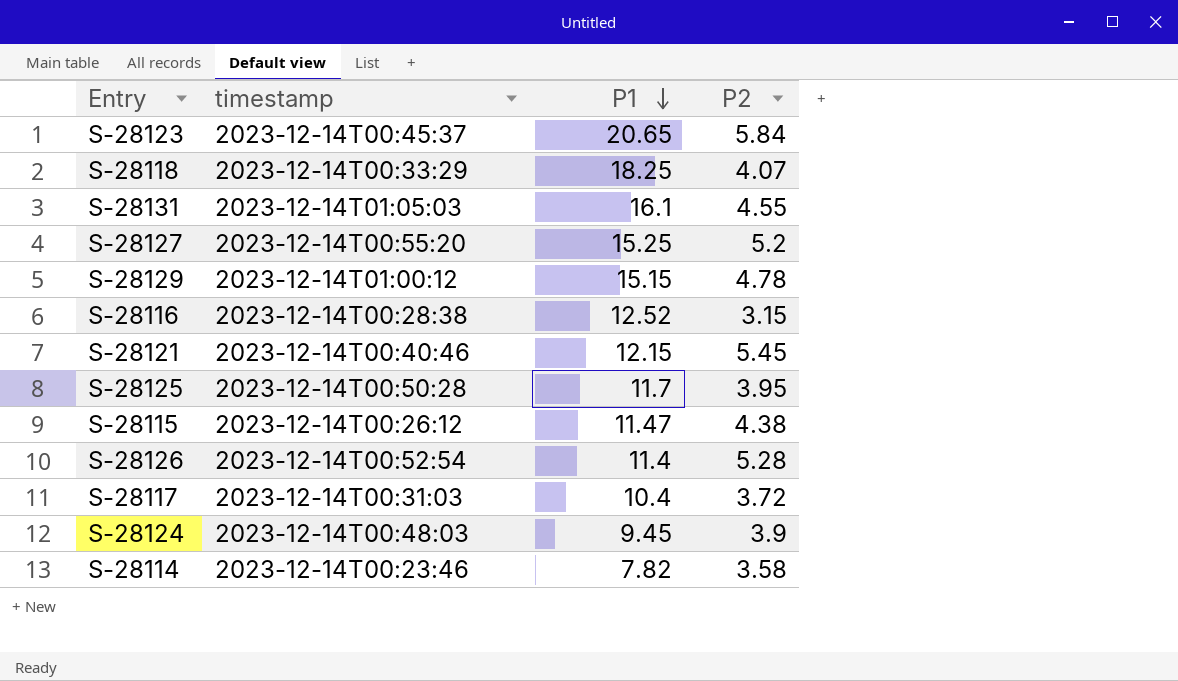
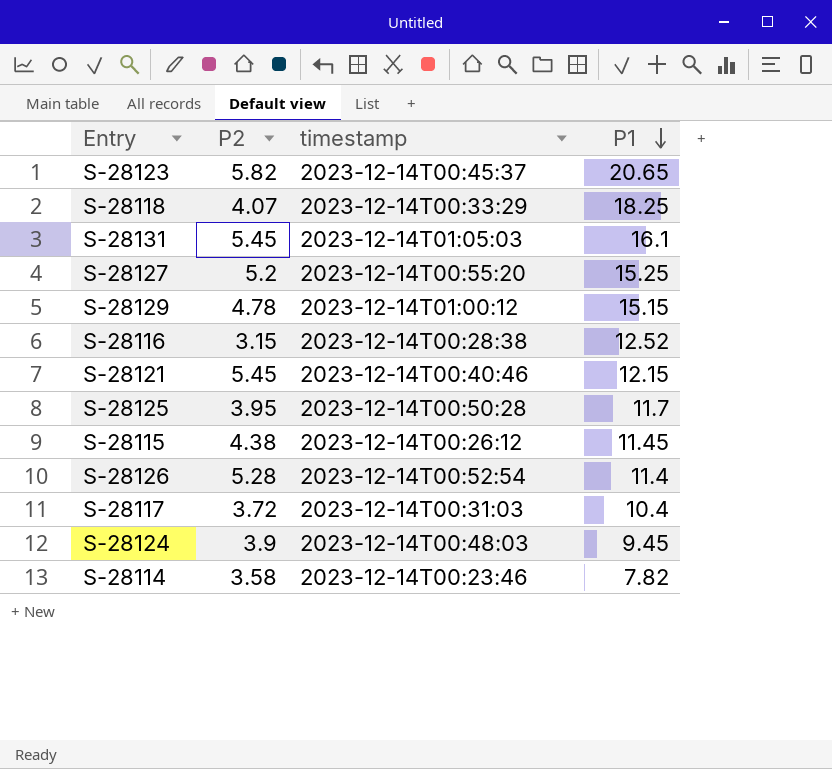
column P2 | position: 4 -> 2
S-28123 | P2: 5.84 -> 5.82
S-28131 | P2: 4.55 -> 5.45
S-28115 | P1: 11.47 -> 11.45

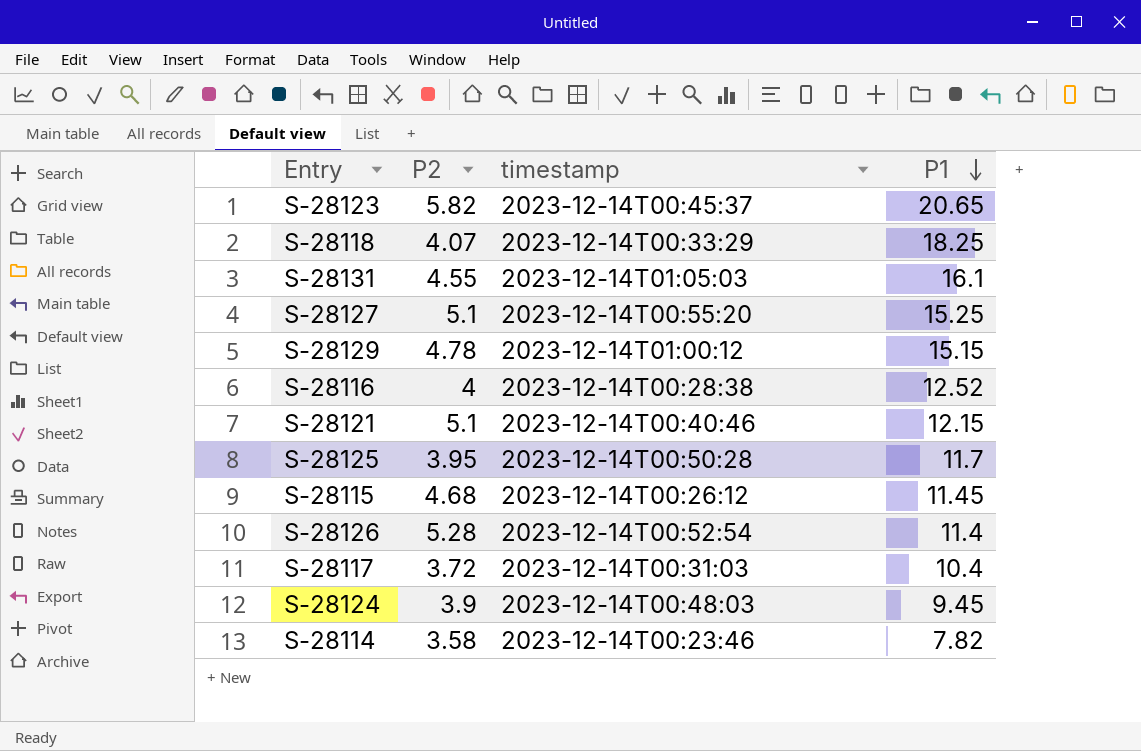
S-28131 | P2: 5.45 -> 4.55
S-28127 | P2: 5.2 -> 5.1
S-28116 | P2: 3.15 -> 4
S-28121 | P2: 5.45 -> 5.1
S-28115 | P2: 4.38 -> 4.68

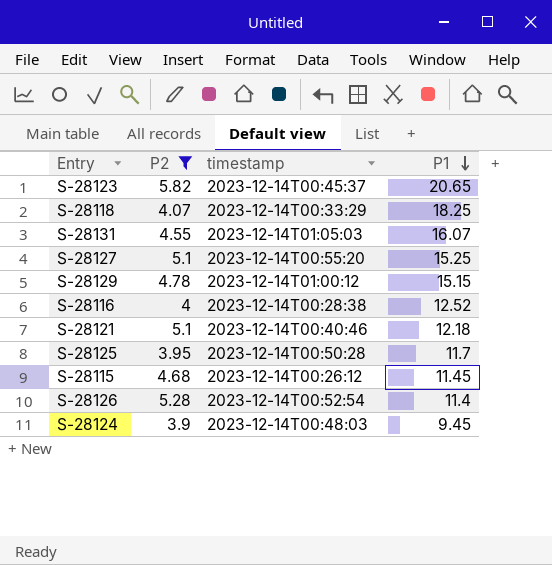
filter: none -> P2 >= 3.9
S-28131 | P1: 16.1 -> 16.07
S-28121 | P1: 12.15 -> 12.18

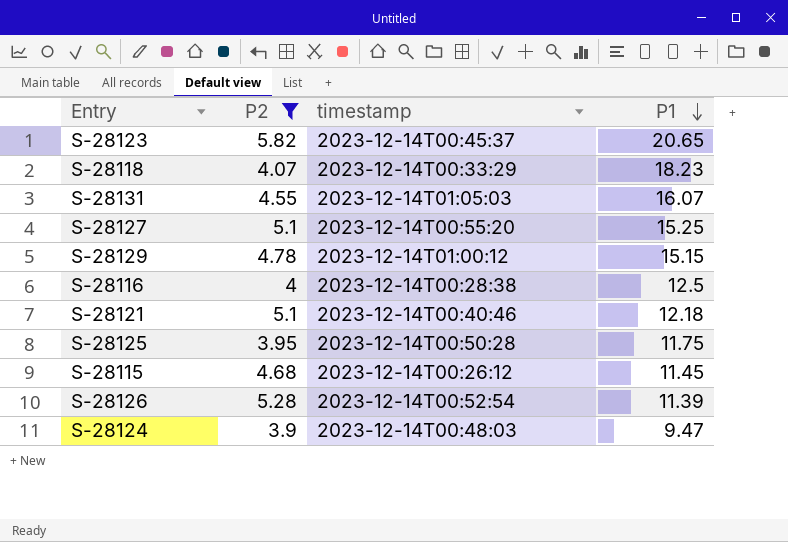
S-28118 | P1: 18.25 -> 18.23
S-28116 | P1: 12.52 -> 12.5
S-28125 | P1: 11.7 -> 11.75
S-28126 | P1: 11.4 -> 11.39
S-28124 | P1: 9.45 -> 9.47

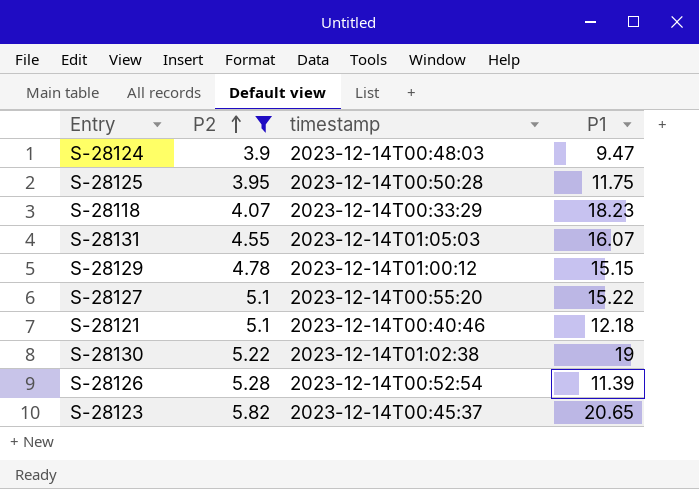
row order: P1 descending -> P2 ascending
row S-28116: 4 | 2023-12-14T00:28:38 | 12.5 -> none
row S-28115: 4.68 | 2023-12-14T00:26:12 | 11.45 -> none
S-28127 | P1: 15.25 -> 15.22
row S-28130: none -> 5.22 | 2023-12-14T01:02:38 | 19

